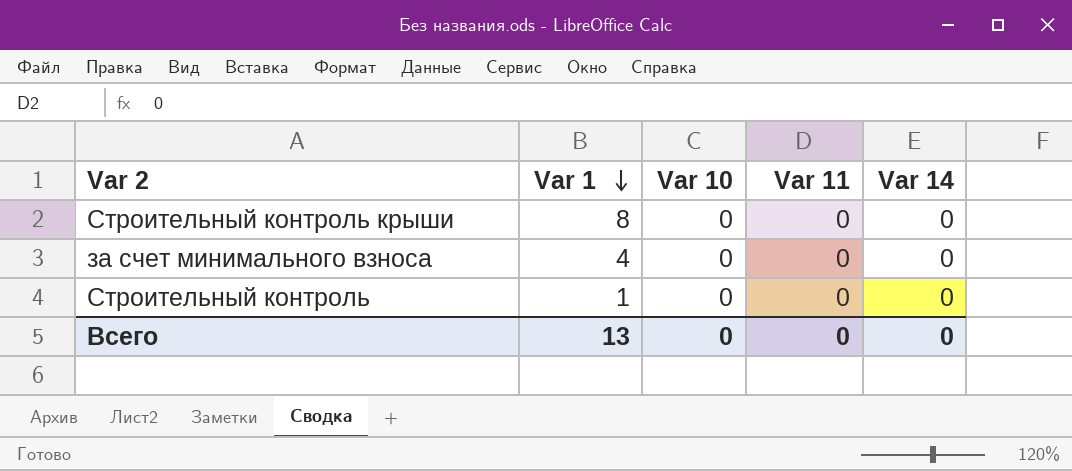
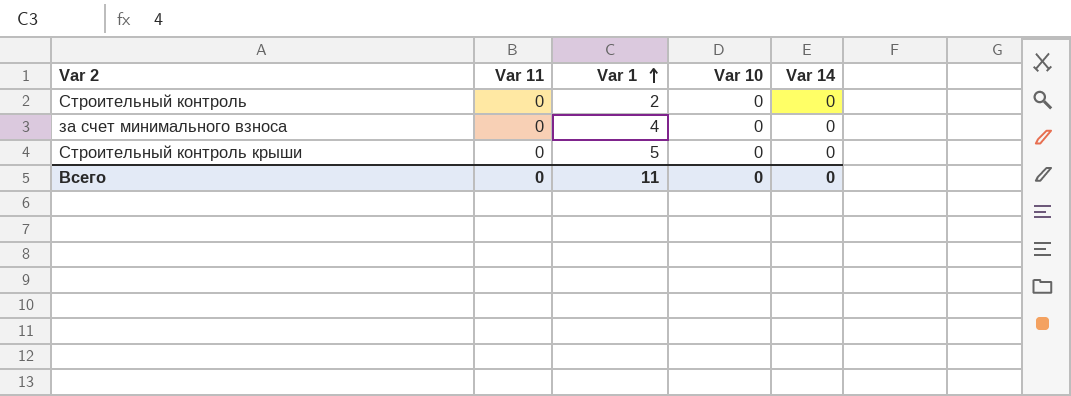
row order: Var 1 descending -> Var 1 ascending
column Var 11 | position: 4 -> 2
Строительный контроль | Var 1: 1 -> 2
Строительный контроль крыши | Var 1: 8 -> 5
Всего | Var 1: 13 -> 11

